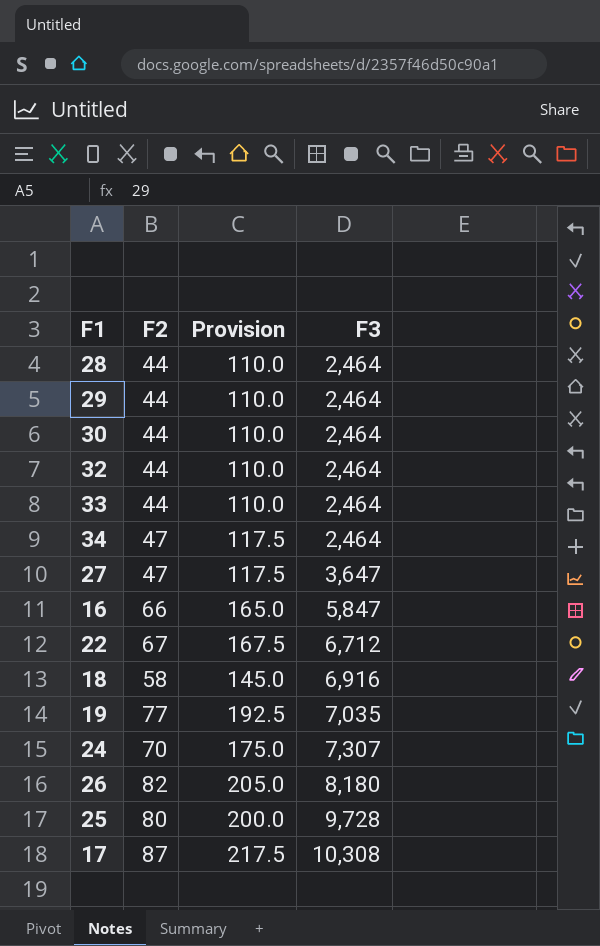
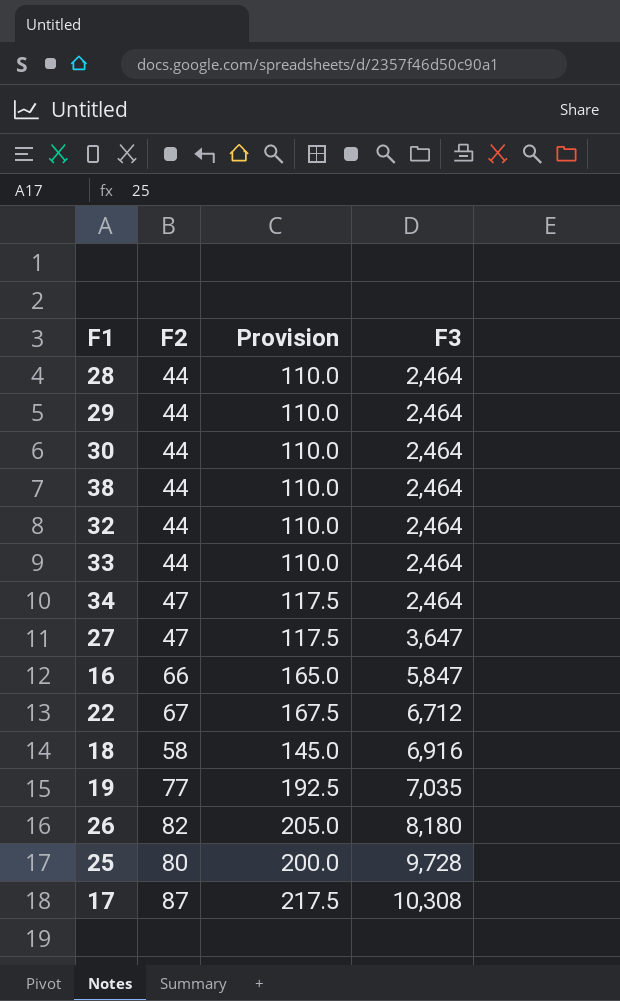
row 24: 70 | 175.0 | 7,307 -> none
row 38: none -> 44 | 110.0 | 2,464

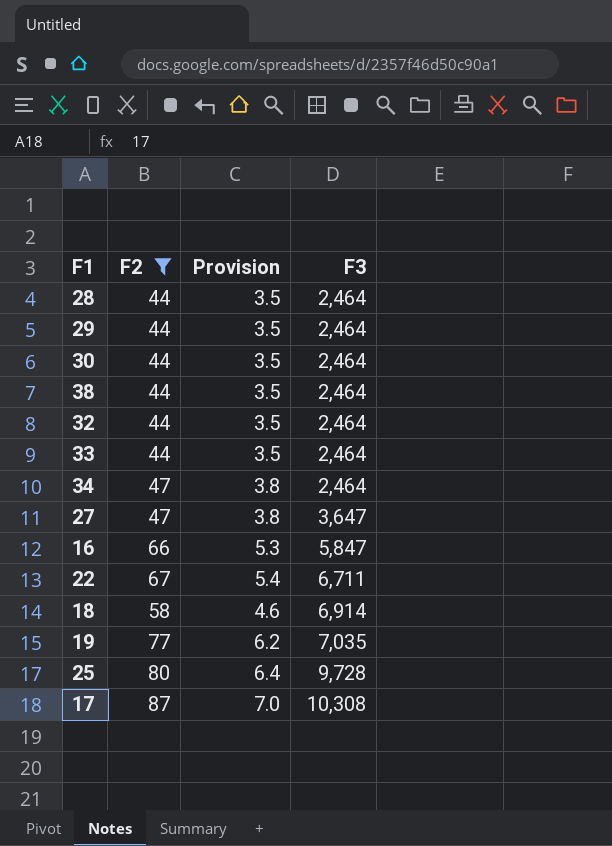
filter: none -> F2 != 82
column Provision | formula: [F2] * 2.5 -> [F2] * 0.08
22 | F3: 6,712 -> 6,711
18 | F3: 6,916 -> 6,914

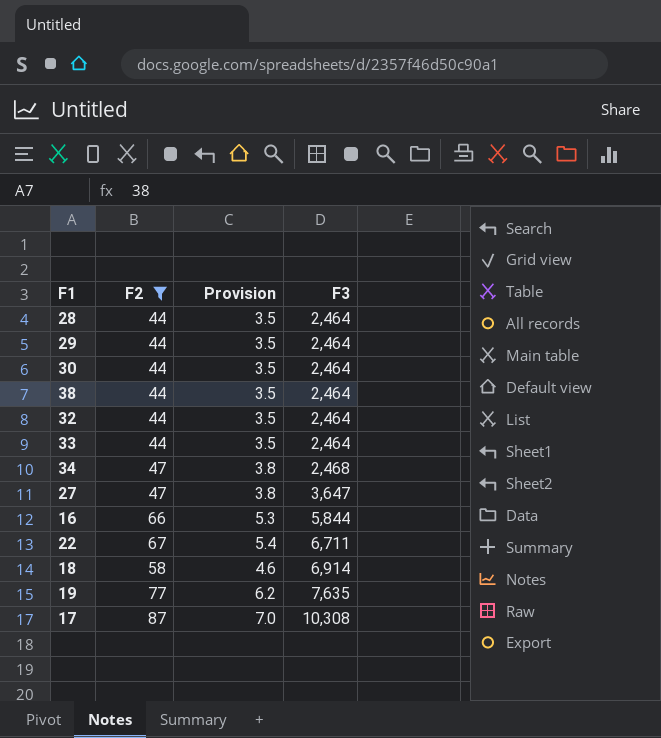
row 25: 80 | 6.4 | 9,728 -> none
34 | F3: 2,464 -> 2,468
16 | F3: 5,847 -> 5,844
19 | F3: 7,035 -> 7,635

